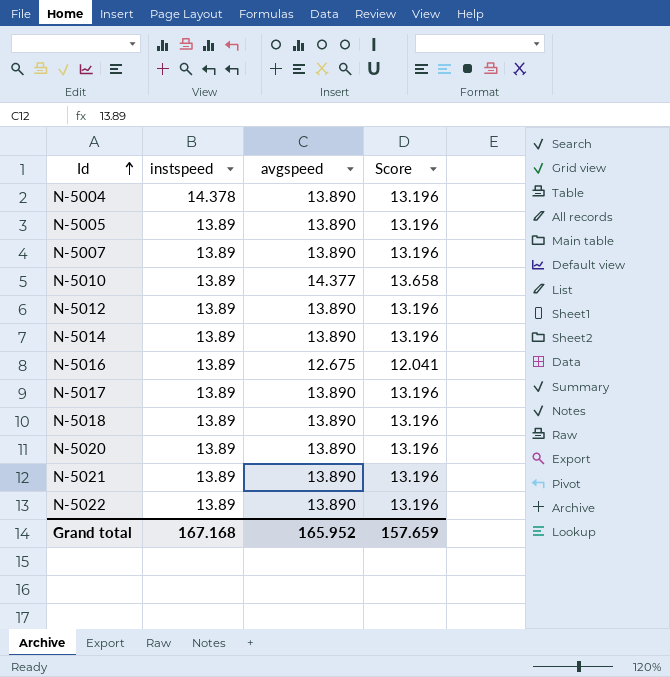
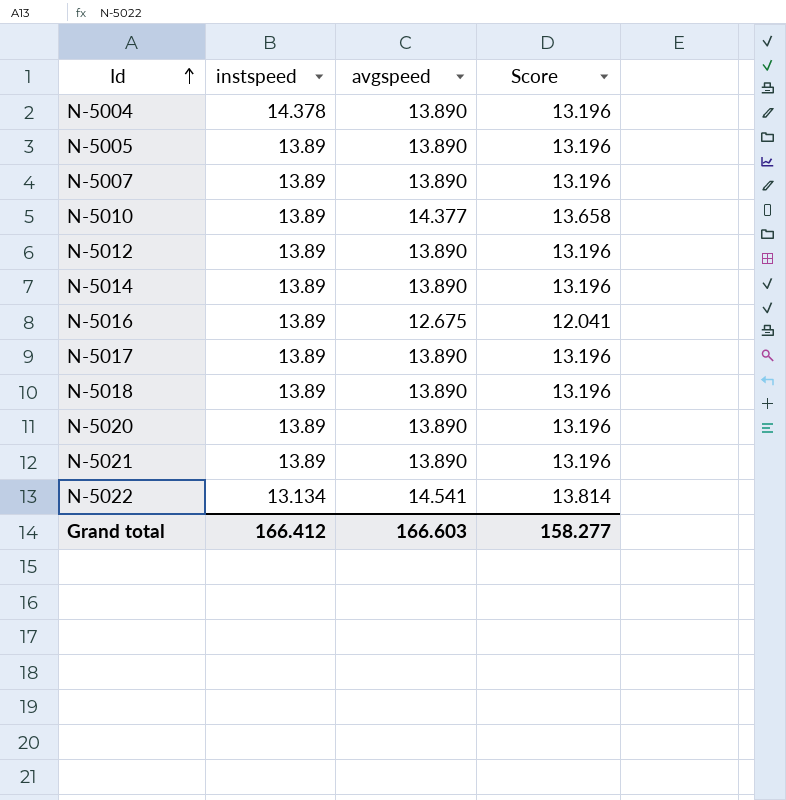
N-5022 | instspeed: 13.89 -> 13.134
N-5022 | avgspeed: 13.890 -> 14.541
N-5022 | Score: 13.196 -> 13.814
Grand total | instspeed: 167.168 -> 166.412
Grand total | avgspeed: 165.952 -> 166.603
Grand total | Score: 157.659 -> 158.277

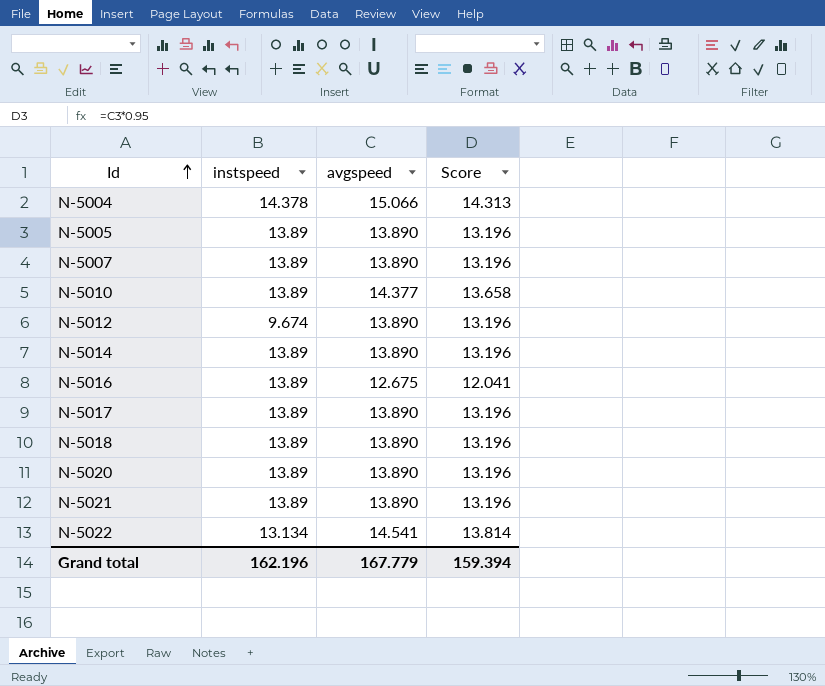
N-5004 | avgspeed: 13.890 -> 15.066
N-5004 | Score: 13.196 -> 14.313
N-5012 | instspeed: 13.89 -> 9.674
Grand total | instspeed: 166.412 -> 162.196
Grand total | avgspeed: 166.603 -> 167.779
Grand total | Score: 158.277 -> 159.394

